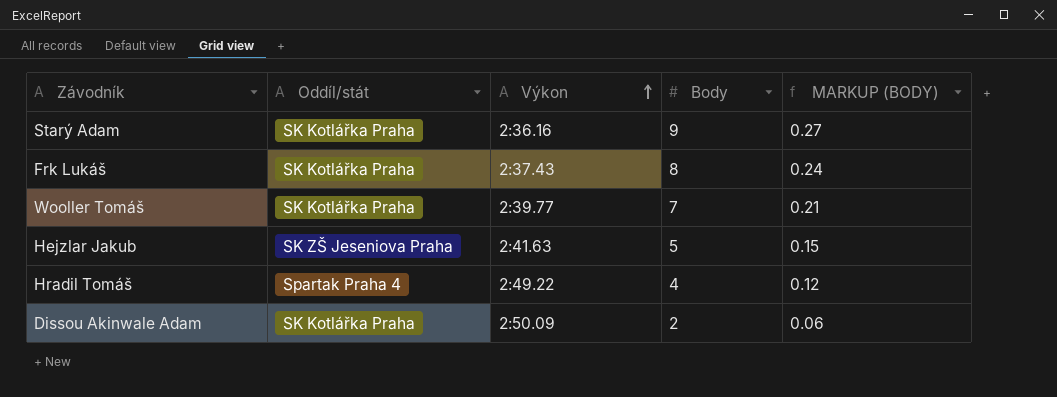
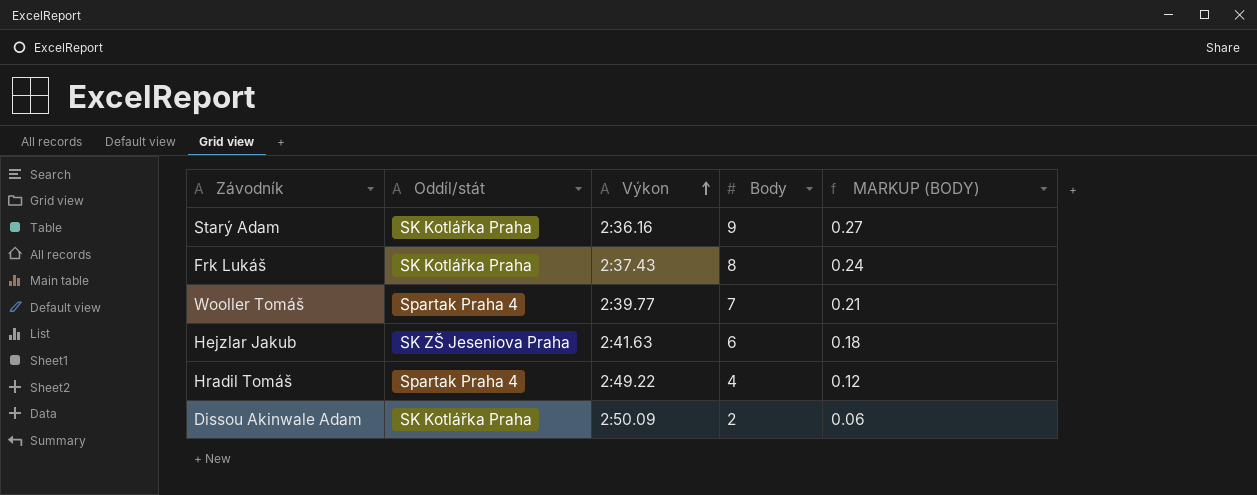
Wooller Tomáš | Oddíl/stát: SK Kotlářka Praha -> Spartak Praha 4
Hejzlar Jakub | Body: 5 -> 6
Hejzlar Jakub | MARKUP (BODY): 0.15 -> 0.18

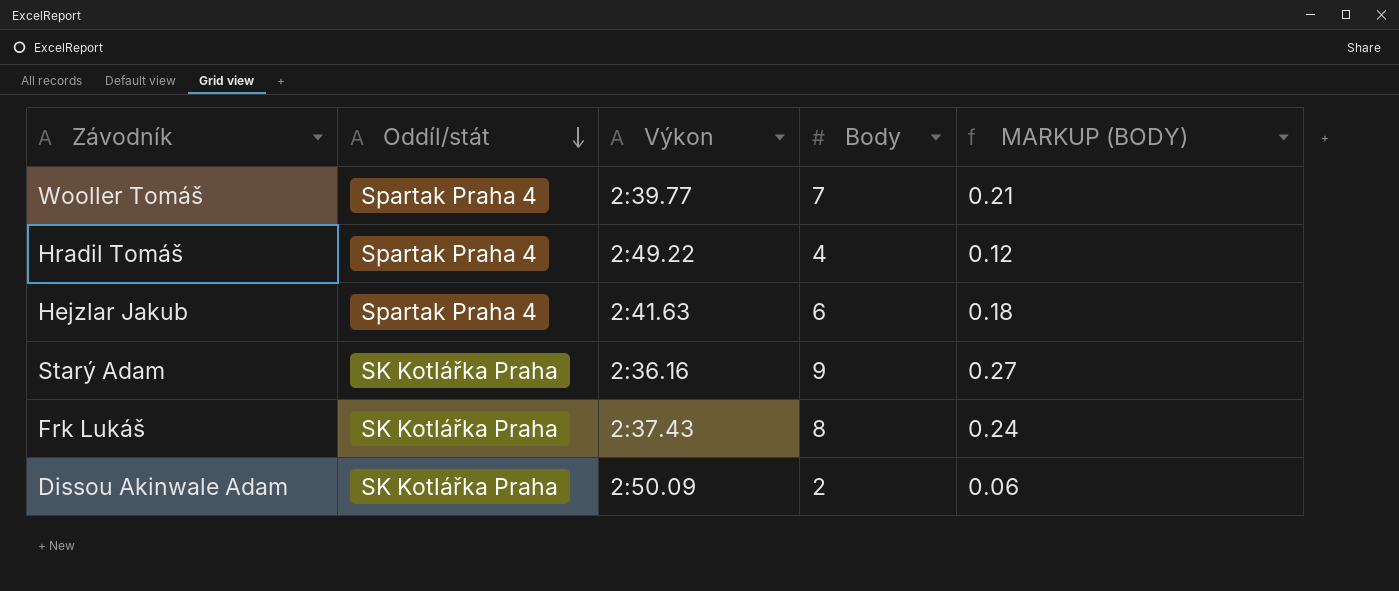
row order: Výkon ascending -> Oddíl/stát descending
Hejzlar Jakub | Oddíl/stát: SK ZŠ Jeseniova Praha -> Spartak Praha 4

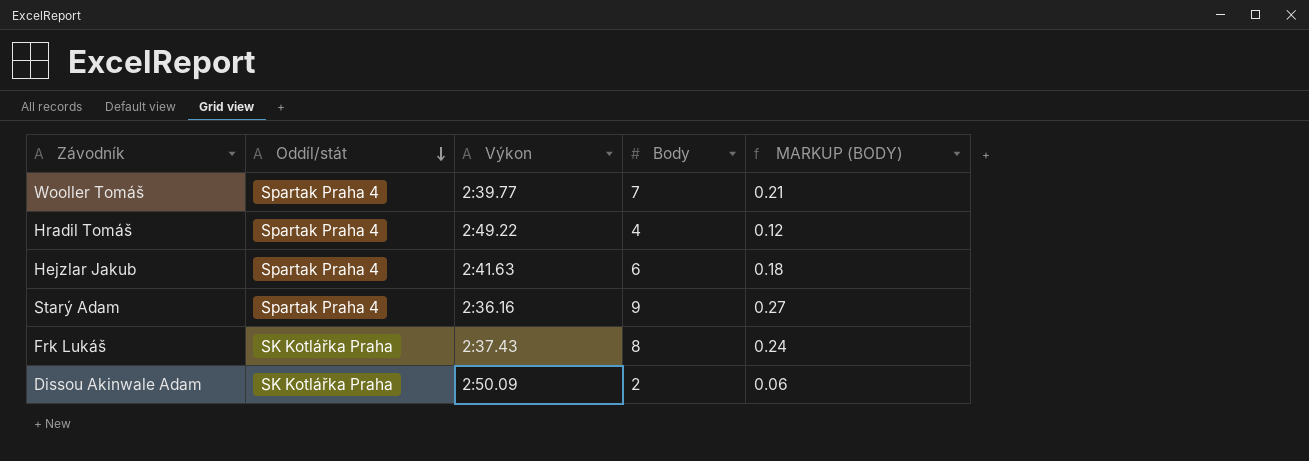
Starý Adam | Oddíl/stát: SK Kotlářka Praha -> Spartak Praha 4

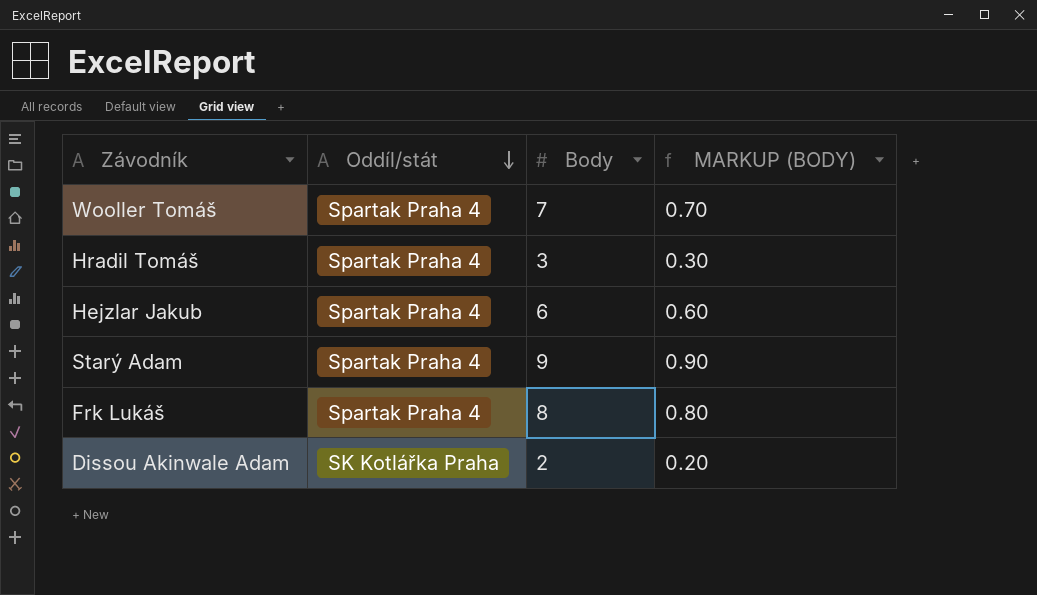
column Výkon | position: 3 -> none
column MARKUP (BODY) | formula: [Body] * 0.03 -> [Body] * 0.1
Hradil Tomáš | Body: 4 -> 3
Frk Lukáš | Oddíl/stát: SK Kotlářka Praha -> Spartak Praha 4

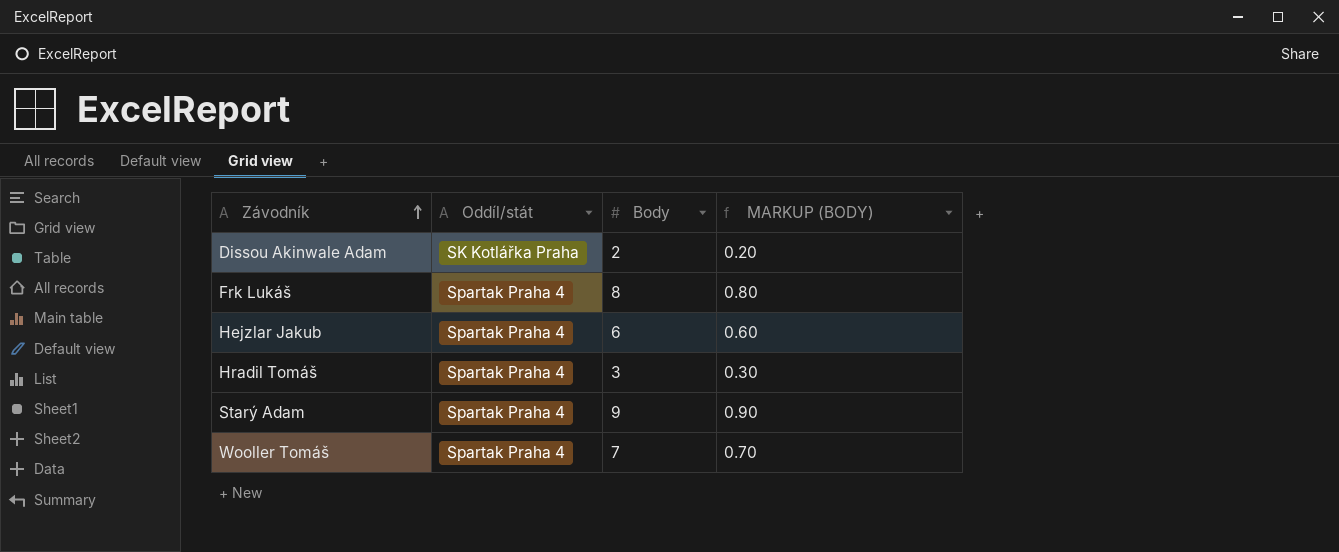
row order: Oddíl/stát descending -> Závodník ascending

